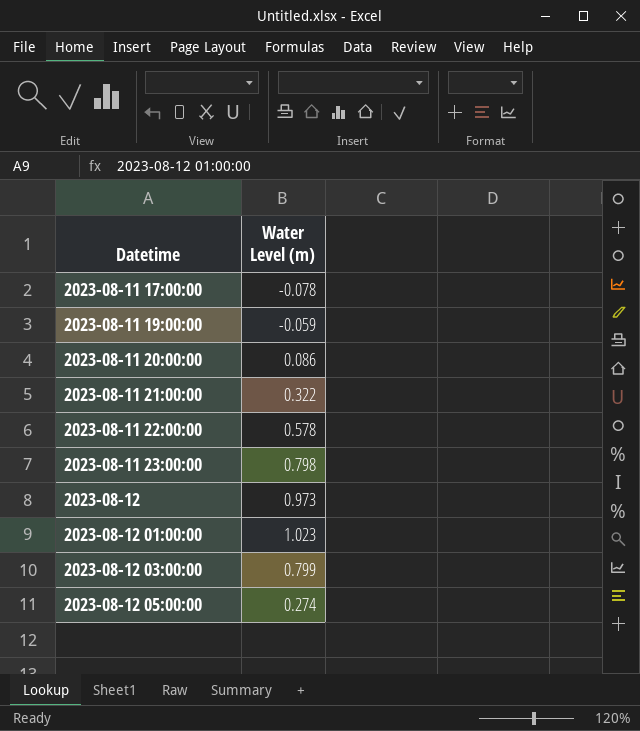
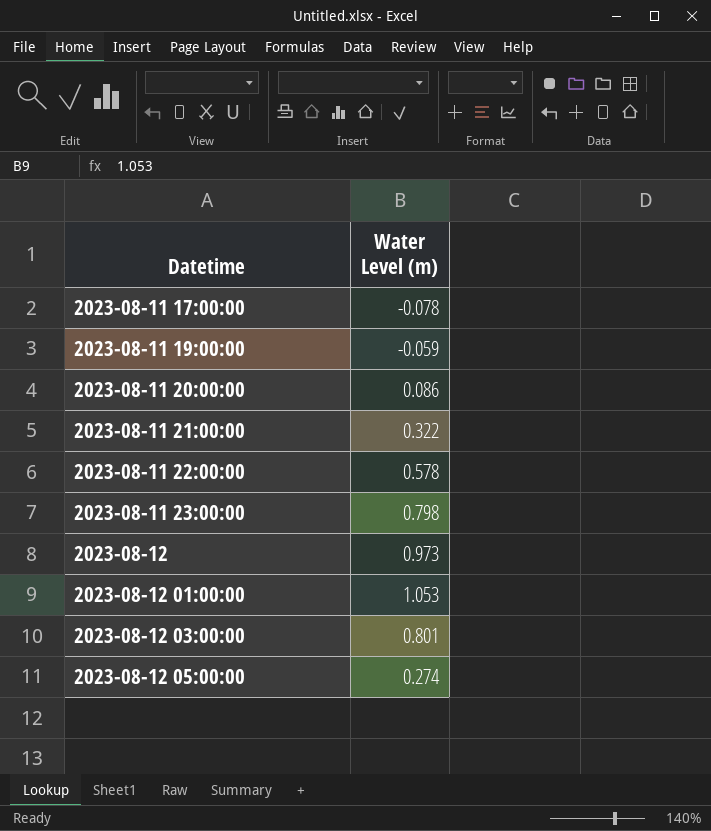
2023-08-12 01:00:00 | Water Level (m): 1.023 -> 1.053
2023-08-12 03:00:00 | Water Level (m): 0.799 -> 0.801

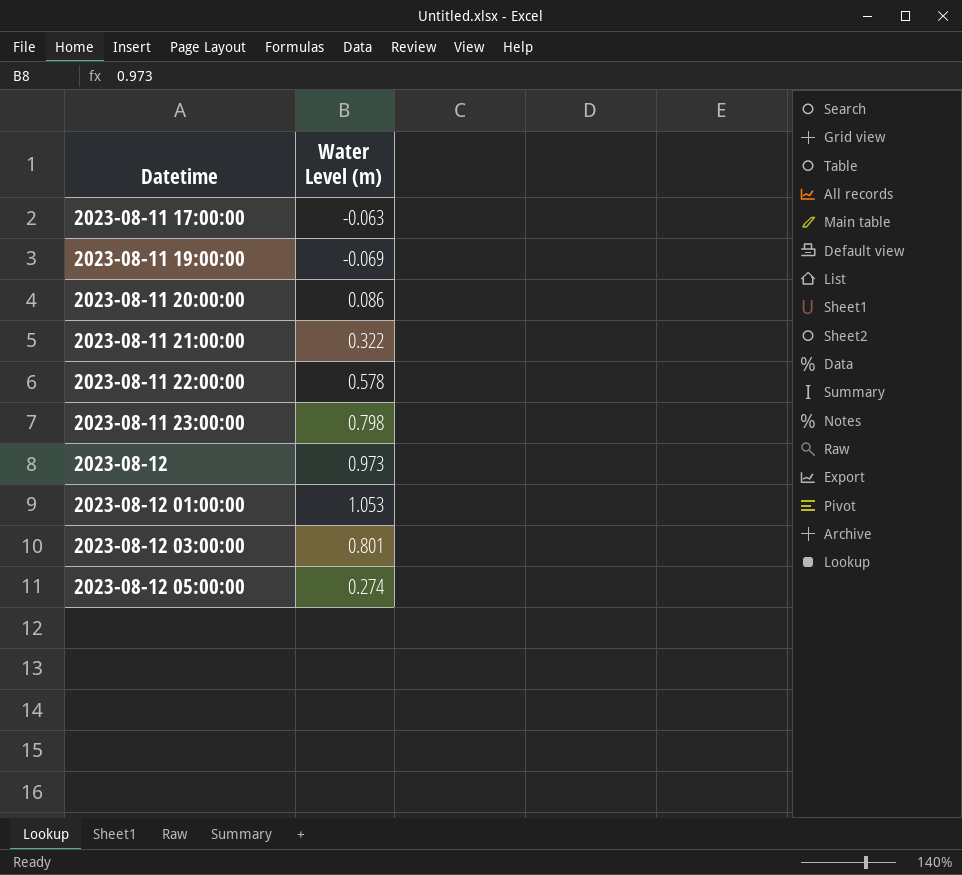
2023-08-11 17:00:00 | Water Level (m): -0.078 -> -0.063
2023-08-11 19:00:00 | Water Level (m): -0.059 -> -0.069

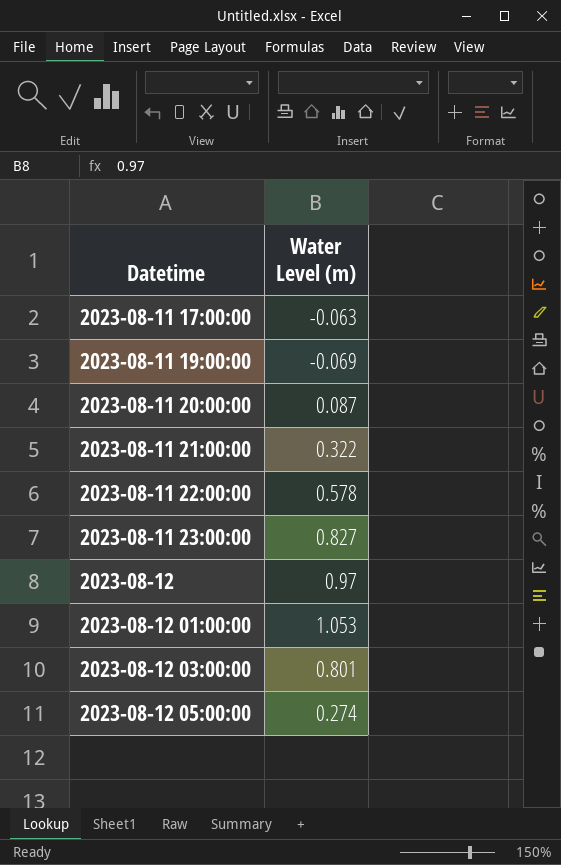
2023-08-11 20:00:00 | Water Level (m): 0.086 -> 0.087
2023-08-11 23:00:00 | Water Level (m): 0.798 -> 0.827
2023-08-12 | Water Level (m): 0.973 -> 0.97

